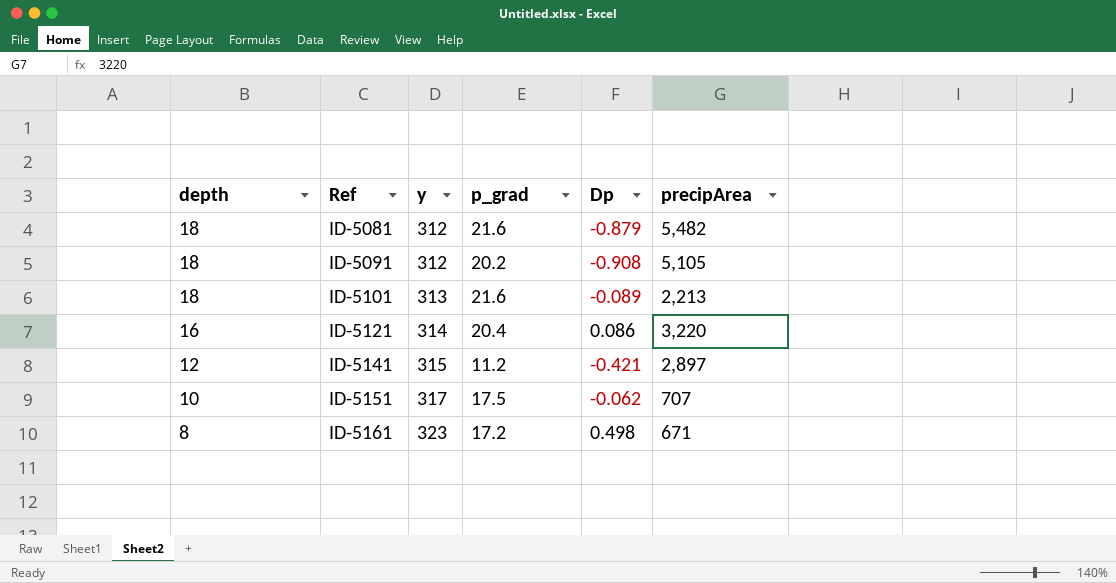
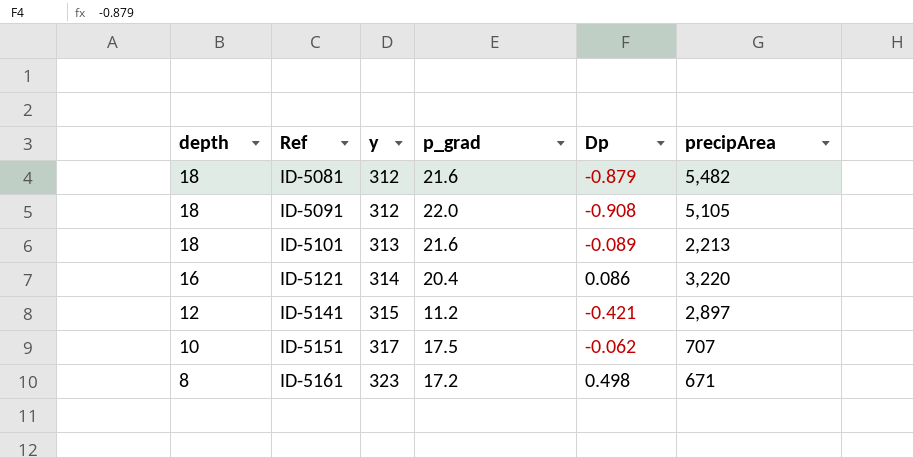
ID-5091 | p_grad: 20.2 -> 22.0

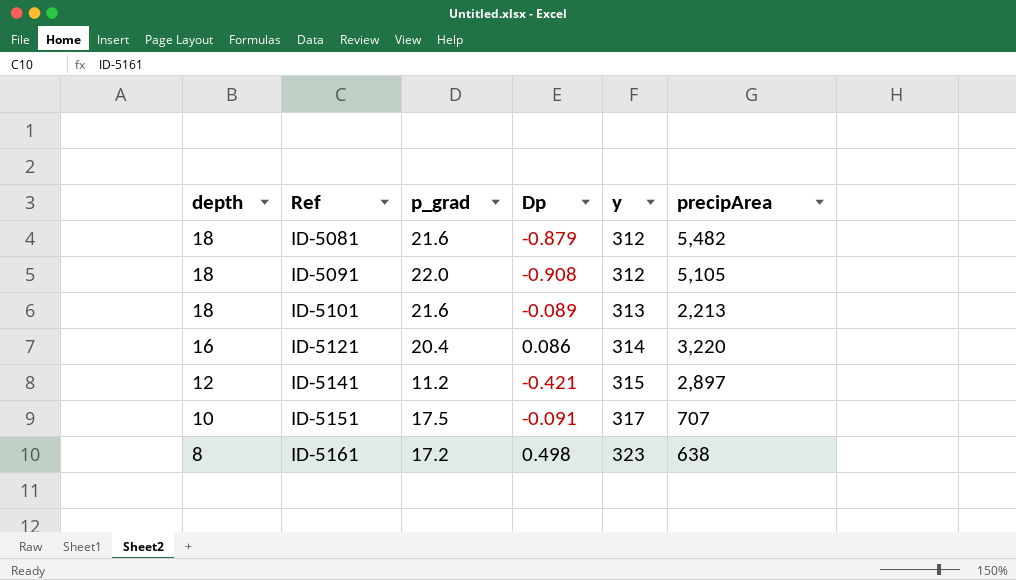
column y | position: 3 -> 5
ID-5151 | Dp: -0.062 -> -0.091
ID-5161 | precipArea: 671 -> 638

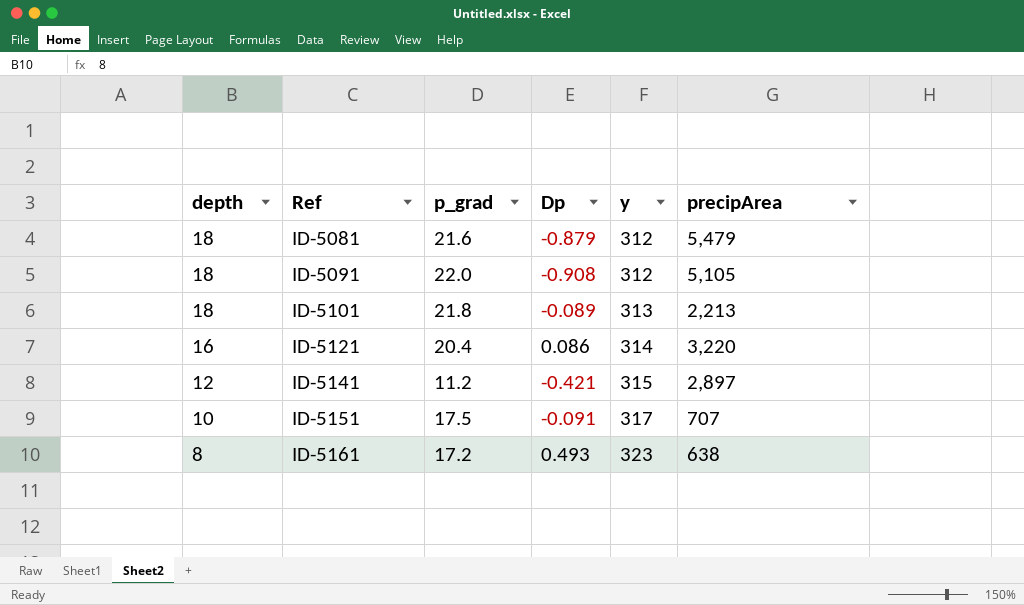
ID-5081 | precipArea: 5,482 -> 5,479
ID-5101 | p_grad: 21.6 -> 21.8
ID-5161 | Dp: 0.498 -> 0.493

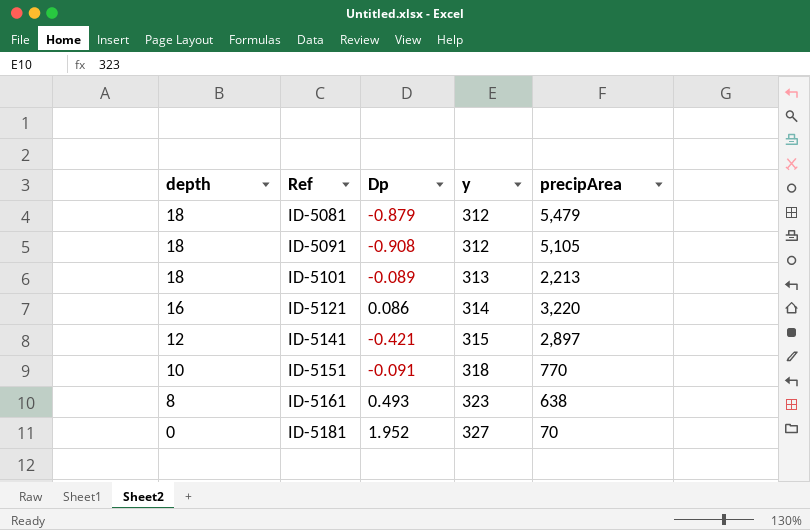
column p_grad | position: 3 -> none
ID-5151 | y: 317 -> 318
ID-5151 | precipArea: 707 -> 770
row ID-5181: none -> 0 | 1.952 | 327 | 70

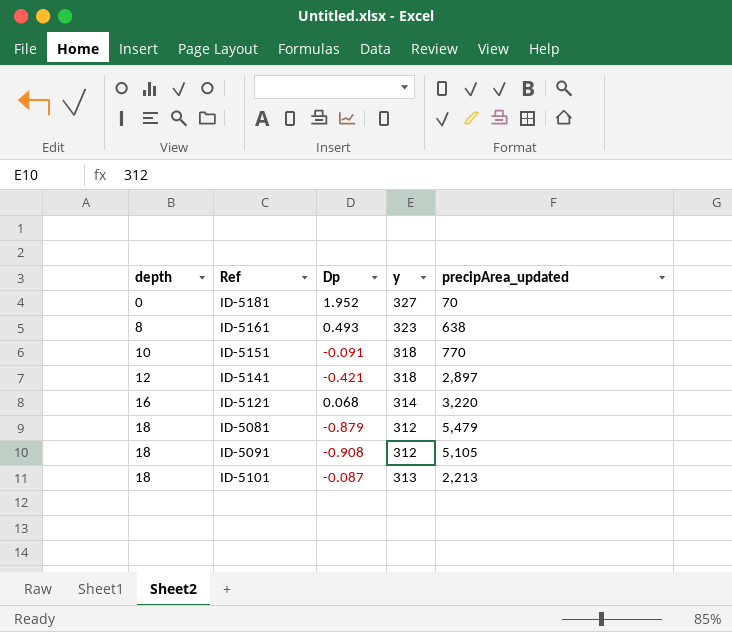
row order: depth descending -> depth ascending
column name: precipArea -> precipArea_updated
ID-5141 | y: 315 -> 318
ID-5121 | Dp: 0.086 -> 0.068
ID-5101 | Dp: -0.089 -> -0.087

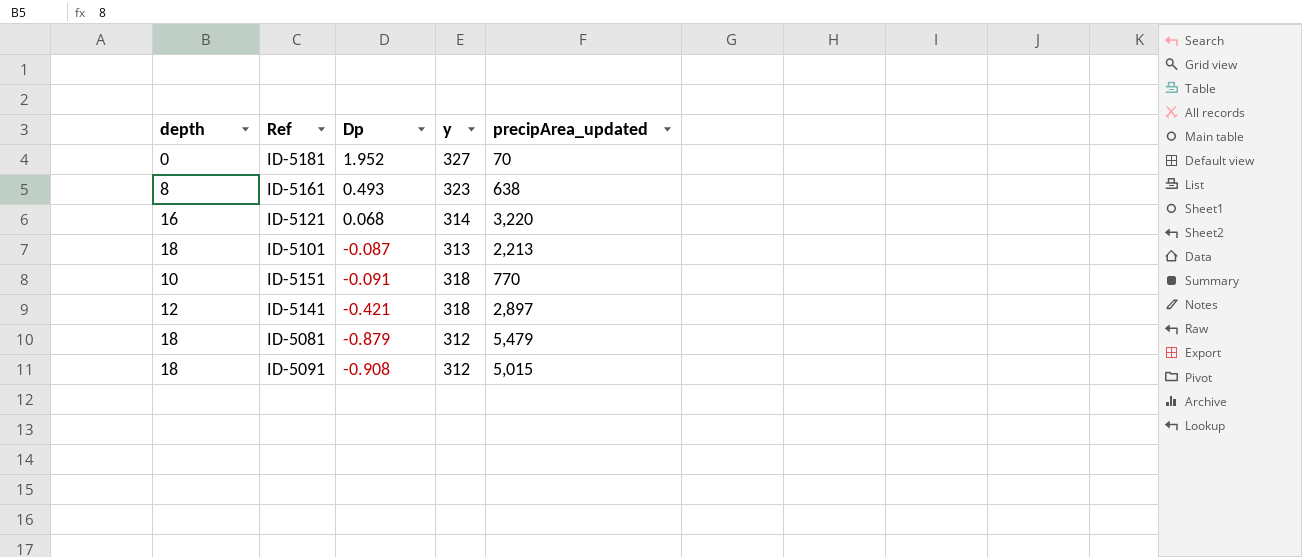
row order: depth ascending -> Dp descending
ID-5091 | precipArea_updated: 5,105 -> 5,015

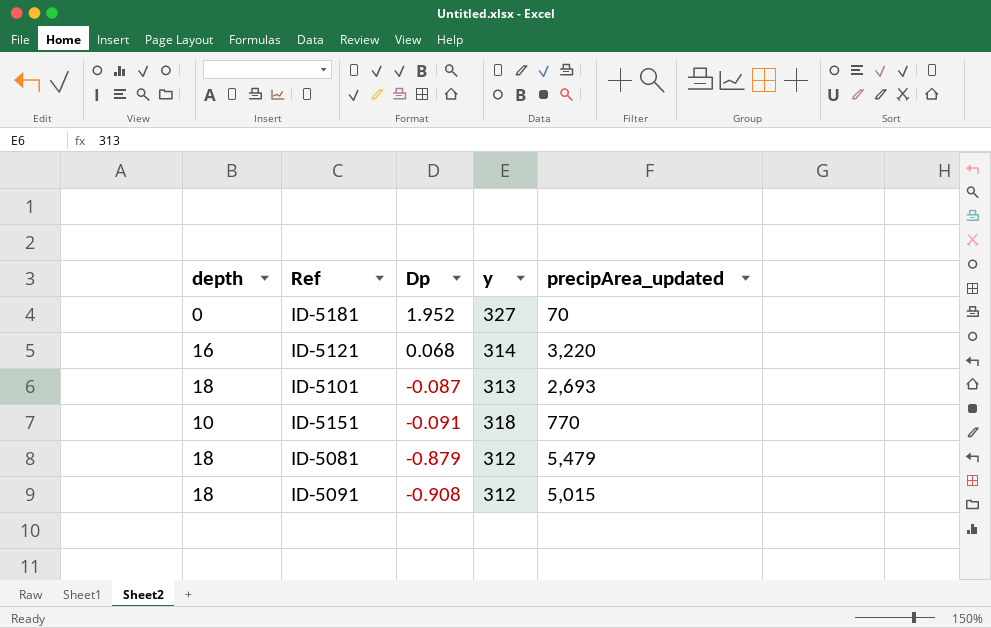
row ID-5161: 8 | 0.493 | 323 | 638 -> none
row ID-5141: 12 | -0.421 | 318 | 2,897 -> none
ID-5101 | precipArea_updated: 2,213 -> 2,693

